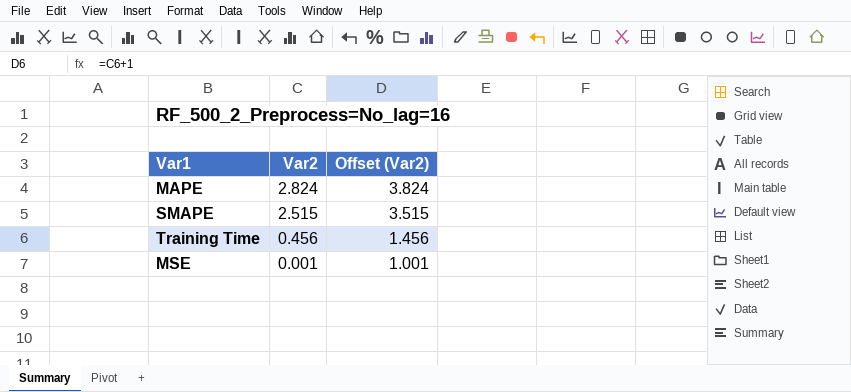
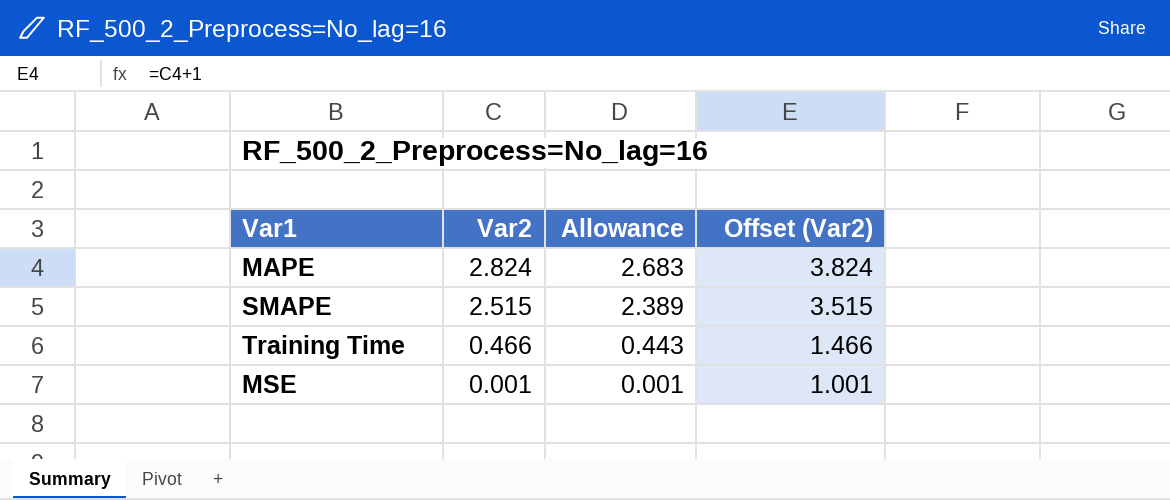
column Allowance | formula: none -> [Var2] * 0.95
Training Time | Var2: 0.456 -> 0.466
Training Time | Offset (Var2): 1.456 -> 1.466

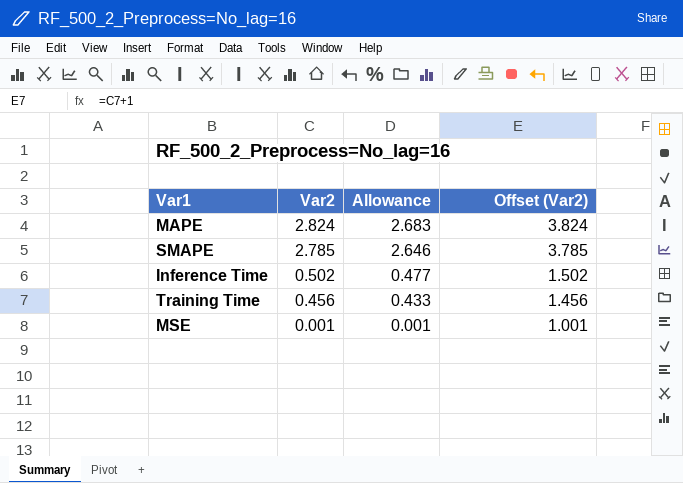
SMAPE | Var2: 2.515 -> 2.785
SMAPE | Allowance: 2.389 -> 2.646
SMAPE | Offset (Var2): 3.515 -> 3.785
row Inference Time: none -> 0.502 | 0.477 | 1.502
Training Time | Var2: 0.466 -> 0.456
Training Time | Allowance: 0.443 -> 0.433
Training Time | Offset (Var2): 1.466 -> 1.456

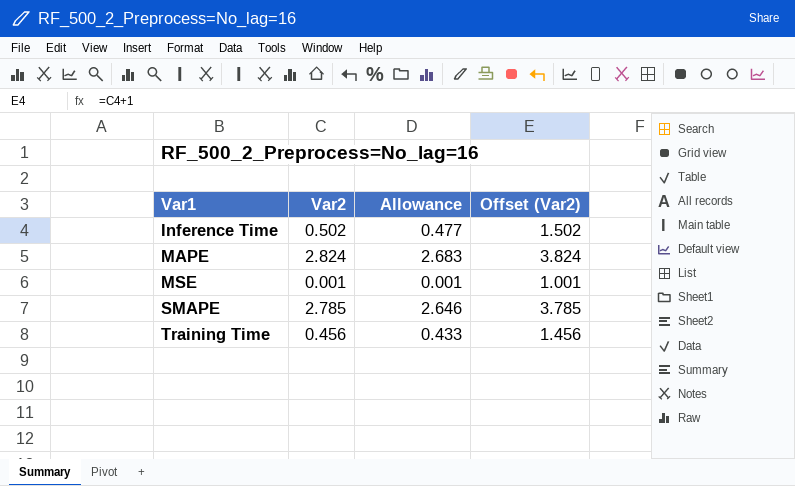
row order: Var2 descending -> Var1 ascending

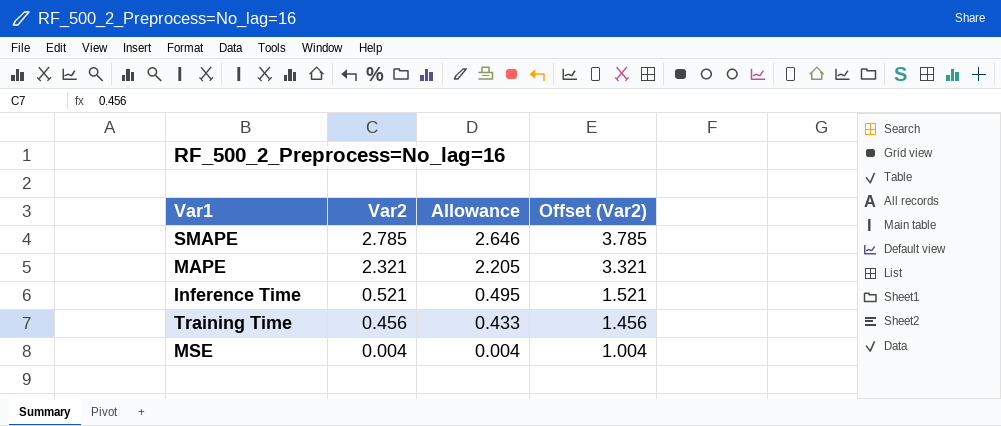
row order: Var1 ascending -> Var2 descending
MAPE | Var2: 2.824 -> 2.321
MAPE | Allowance: 2.683 -> 2.205
MAPE | Offset (Var2): 3.824 -> 3.321
Inference Time | Var2: 0.502 -> 0.521
Inference Time | Allowance: 0.477 -> 0.495
Inference Time | Offset (Var2): 1.502 -> 1.521
MSE | Var2: 0.001 -> 0.004
MSE | Allowance: 0.001 -> 0.004
MSE | Offset (Var2): 1.001 -> 1.004

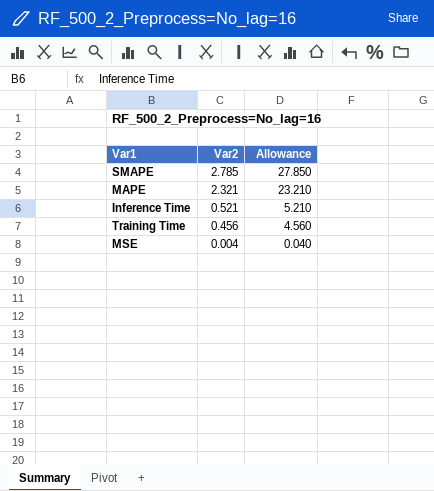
column Offset (Var2) | formula: [Var2] + 1 -> none
column Allowance | formula: [Var2] * 0.95 -> [Var2] * 10

